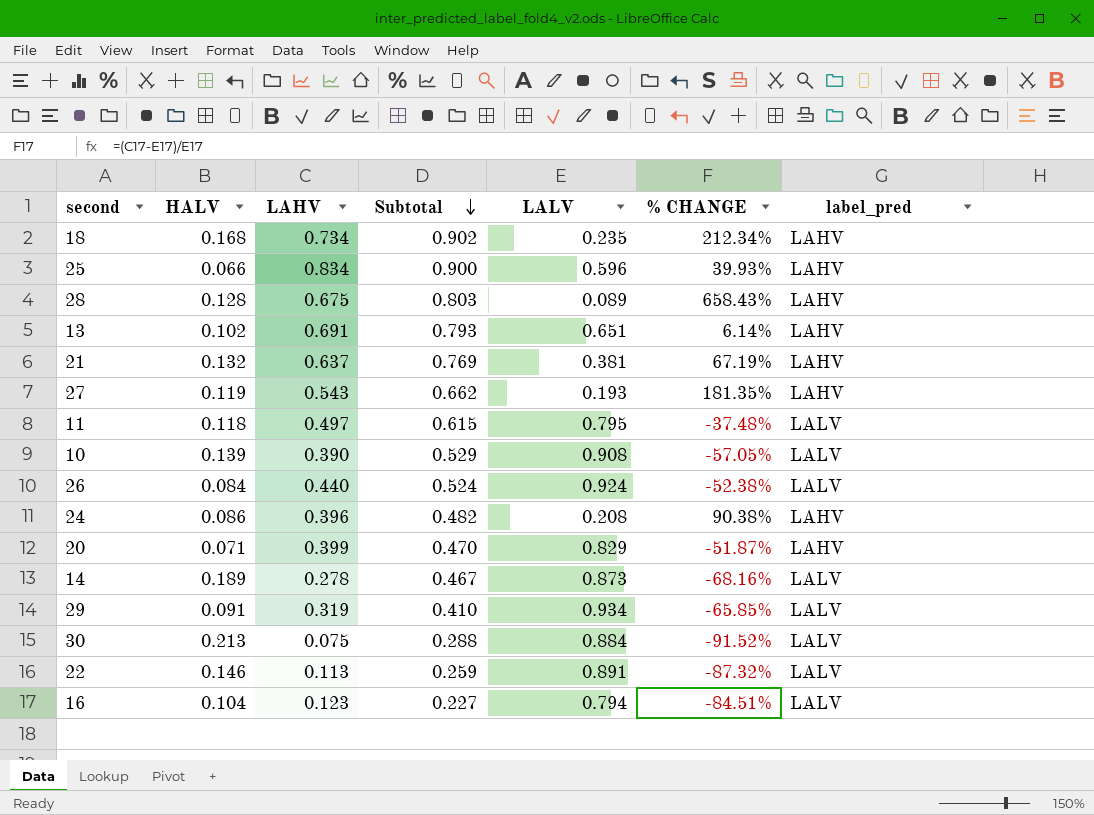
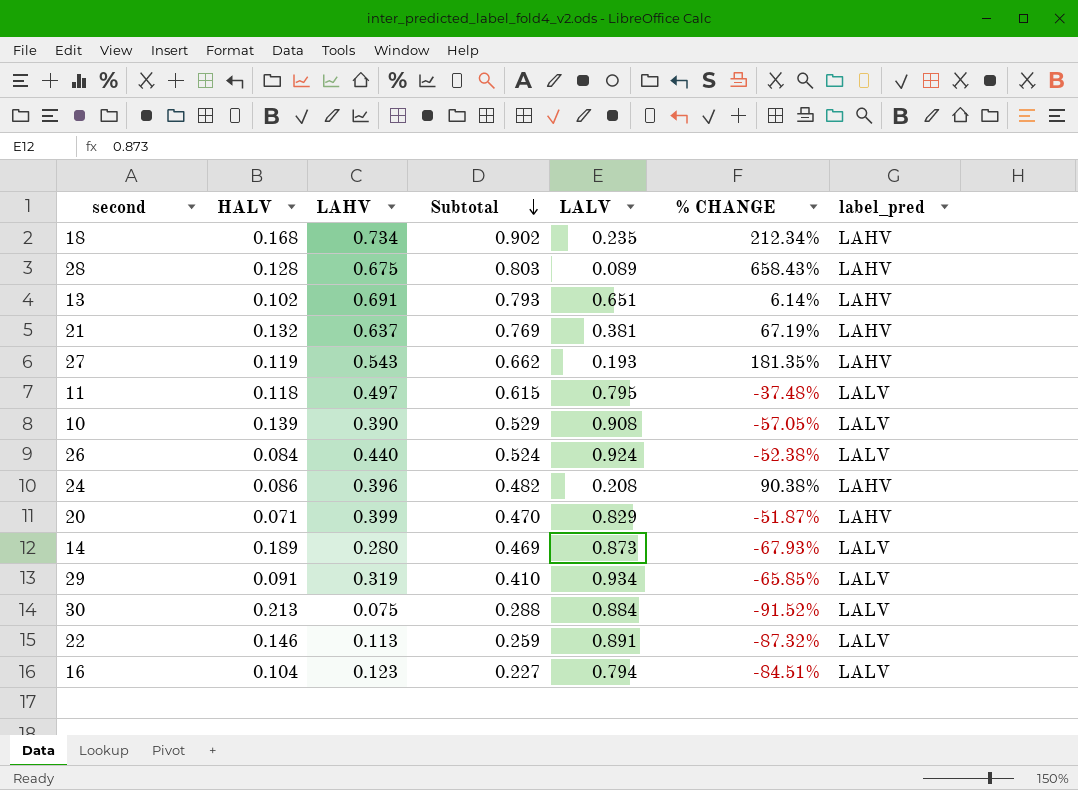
row 25: 0.066 | 0.834 | 0.900 | 0.596 | 39.93% | LAHV -> none
14 | LAHV: 0.278 -> 0.280
14 | Subtotal: 0.467 -> 0.469
14 | % CHANGE: -68.16% -> -67.93%

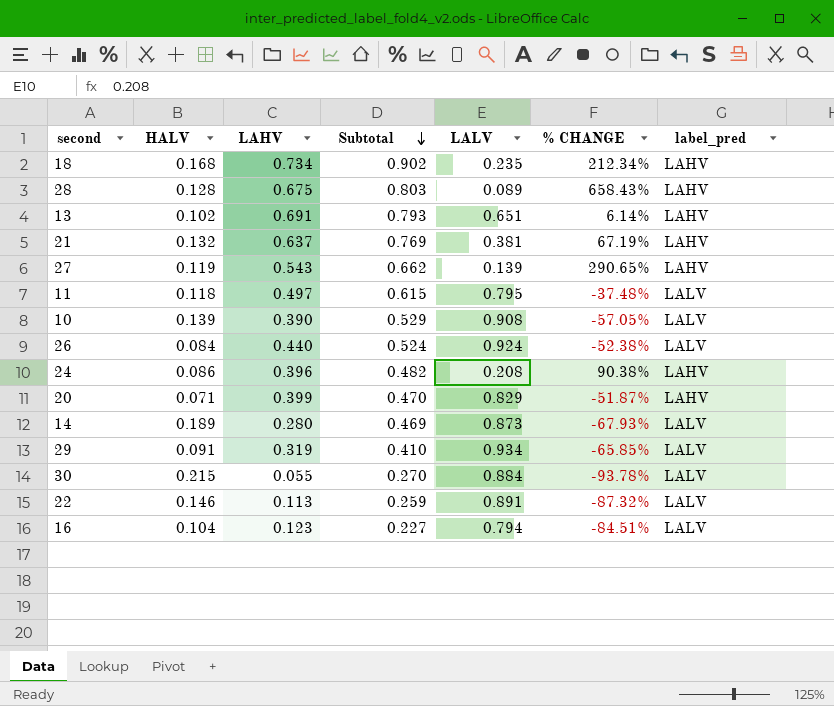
27 | LALV: 0.193 -> 0.139
27 | % CHANGE: 181.35% -> 290.65%
30 | HALV: 0.213 -> 0.215
30 | LAHV: 0.075 -> 0.055
30 | Subtotal: 0.288 -> 0.270
30 | % CHANGE: -91.52% -> -93.78%

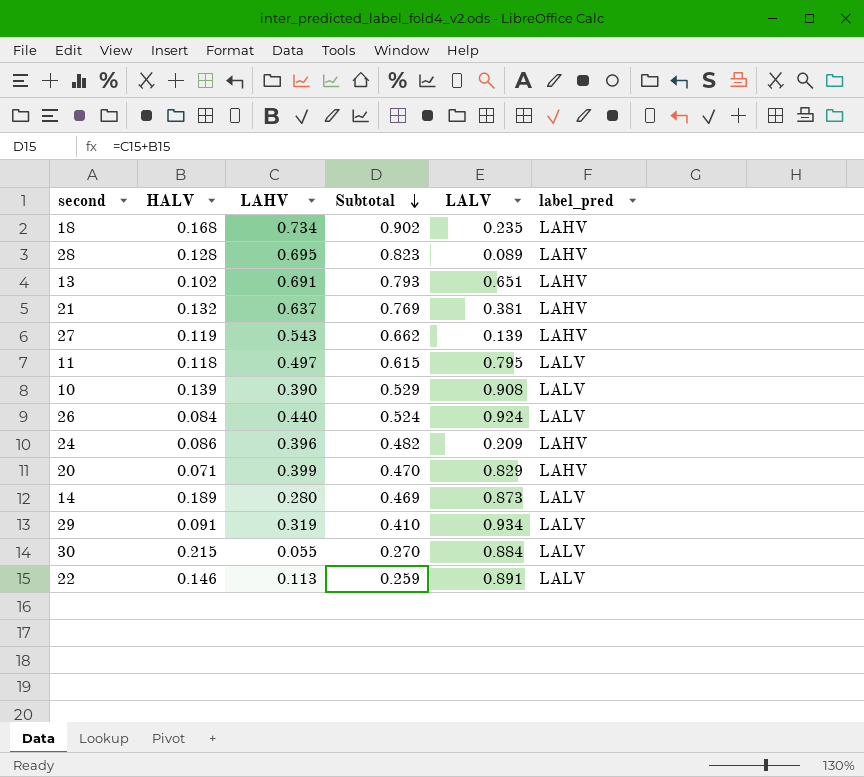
column % CHANGE | formula: ([LAHV] - [LALV]) / [LALV] -> none
row 16: 0.104 | 0.123 | 0.227 | 0.794 | -84.51% | LALV -> none
28 | LAHV: 0.675 -> 0.695
28 | Subtotal: 0.803 -> 0.823
24 | LALV: 0.208 -> 0.209

